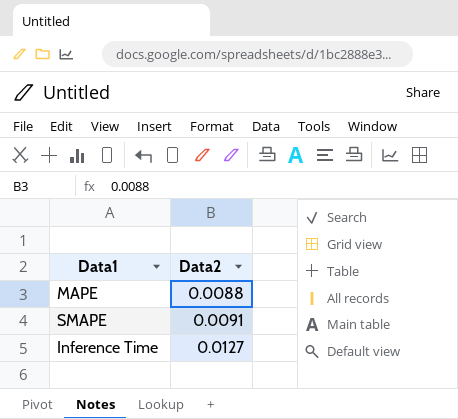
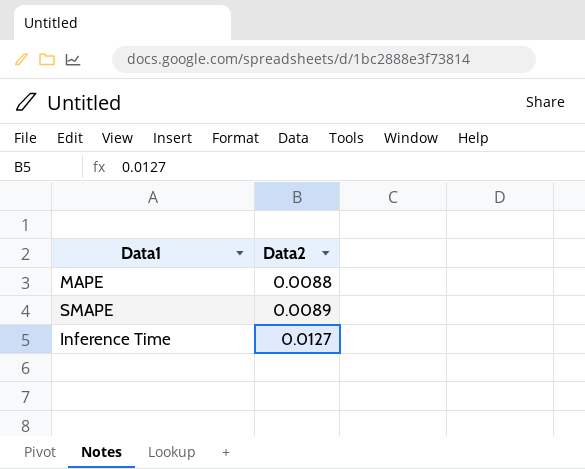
SMAPE | Data2: 0.0091 -> 0.0089

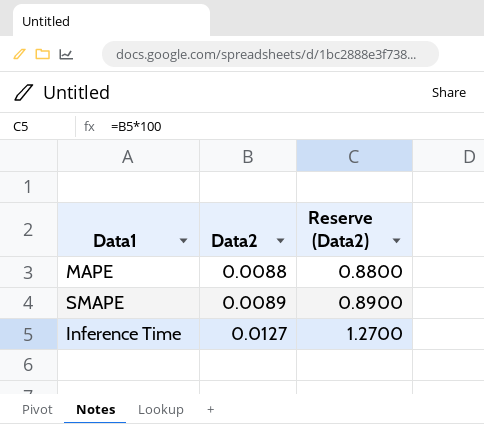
column Reserve (Data2) | formula: none -> [Data2] * 100

